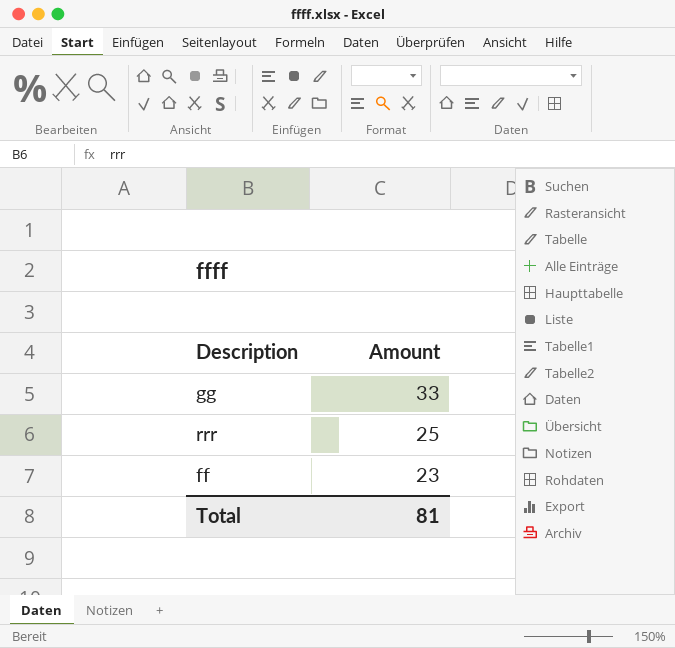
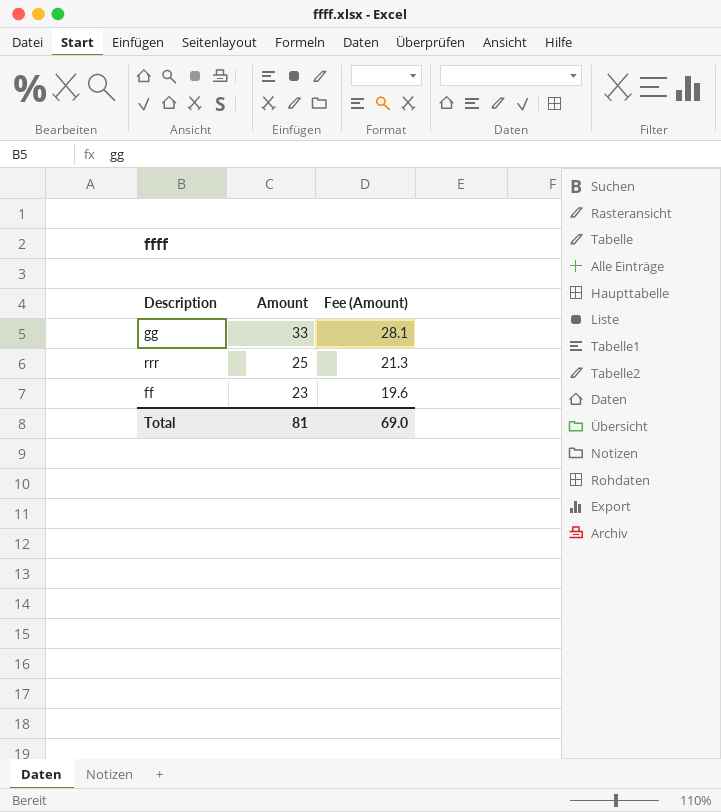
column Fee (Amount) | formula: none -> [Amount] * 0.85

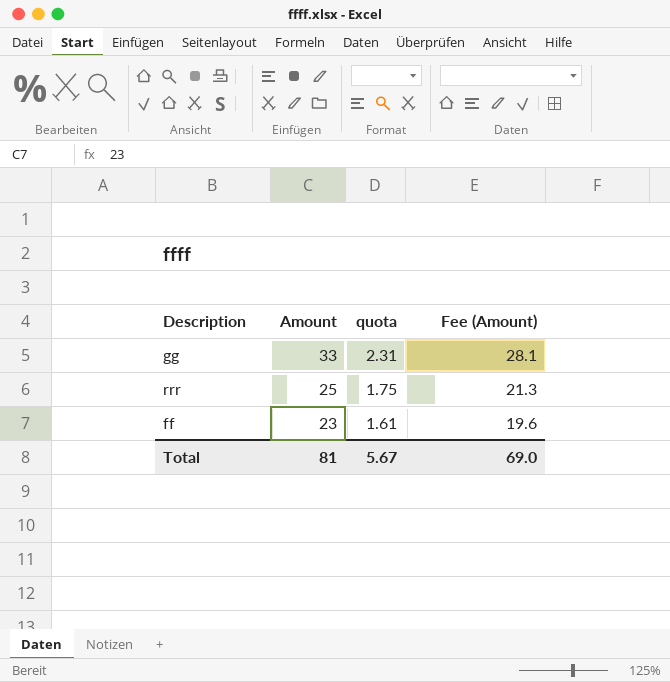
column quota | formula: none -> [Amount] * 0.07

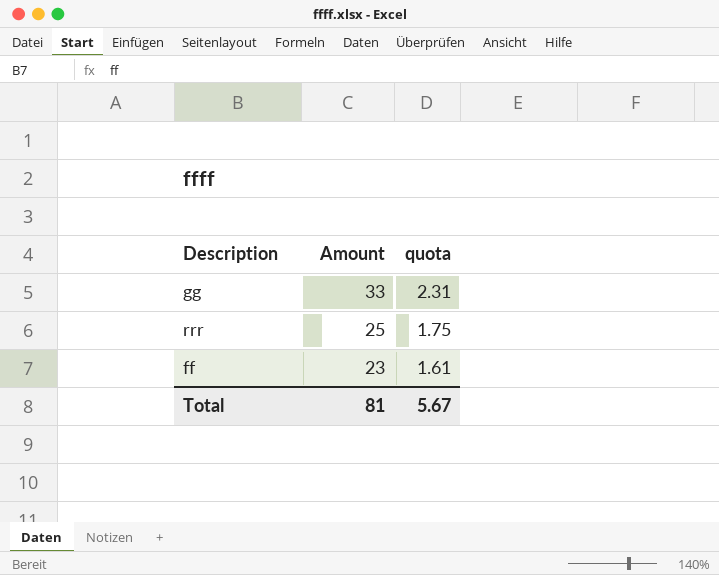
column Fee (Amount) | formula: [Amount] * 0.85 -> none

